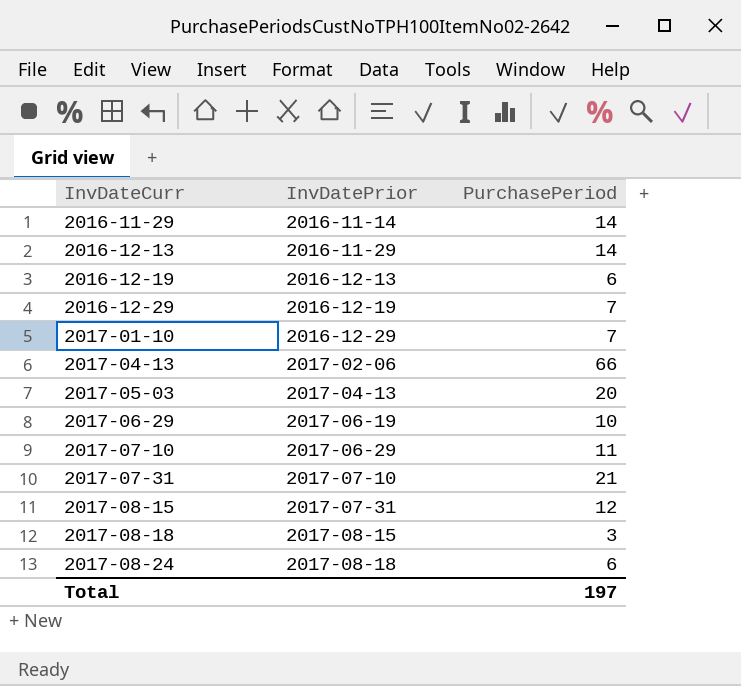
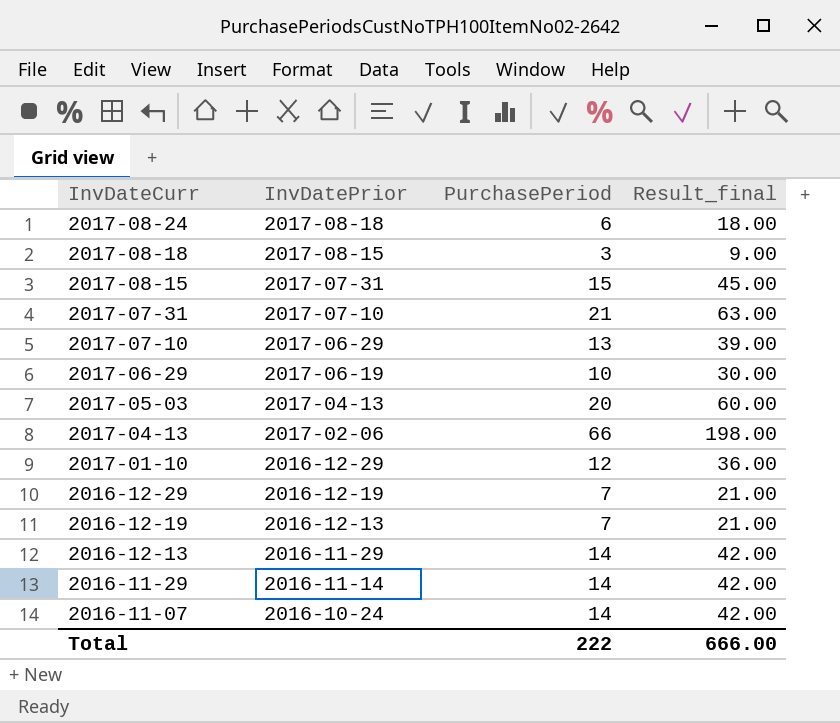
row order: InvDateCurr ascending -> InvDateCurr descending
column Result_final | formula: none -> [PurchasePeriod] * 3
2017-08-15 | PurchasePeriod: 12 -> 15
2017-07-10 | PurchasePeriod: 11 -> 13
2017-01-10 | PurchasePeriod: 7 -> 12
2016-12-19 | PurchasePeriod: 6 -> 7
row 2016-11-07: none -> 2016-10-24 | 14 | 42.00
Total | PurchasePeriod: 197 -> 222

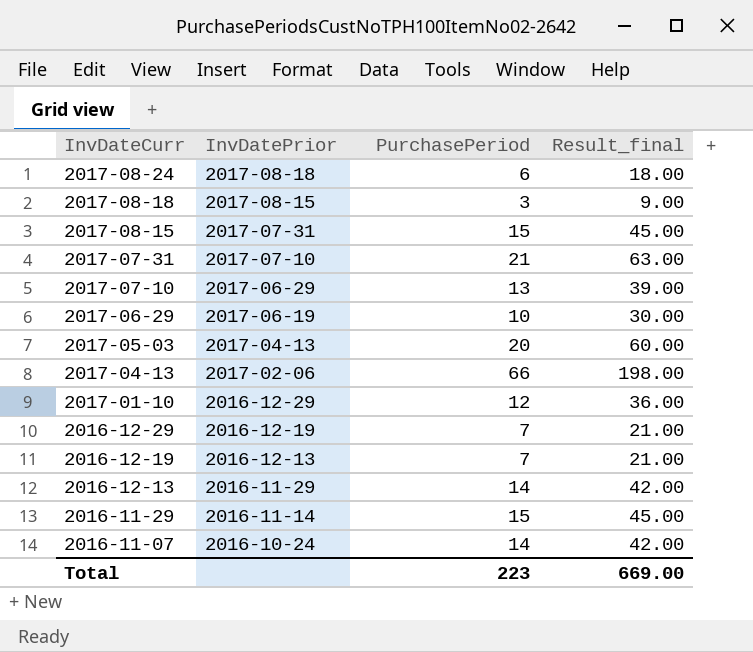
2016-11-29 | PurchasePeriod: 14 -> 15
2016-11-29 | Result_final: 42.00 -> 45.00
Total | PurchasePeriod: 222 -> 223
Total | Result_final: 666.00 -> 669.00

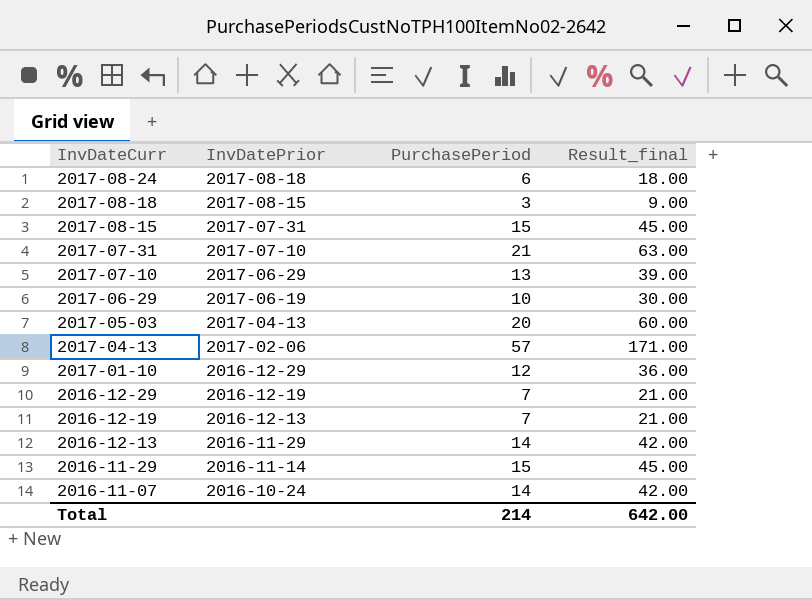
2017-04-13 | PurchasePeriod: 66 -> 57
2017-04-13 | Result_final: 198.00 -> 171.00
Total | PurchasePeriod: 223 -> 214
Total | Result_final: 669.00 -> 642.00

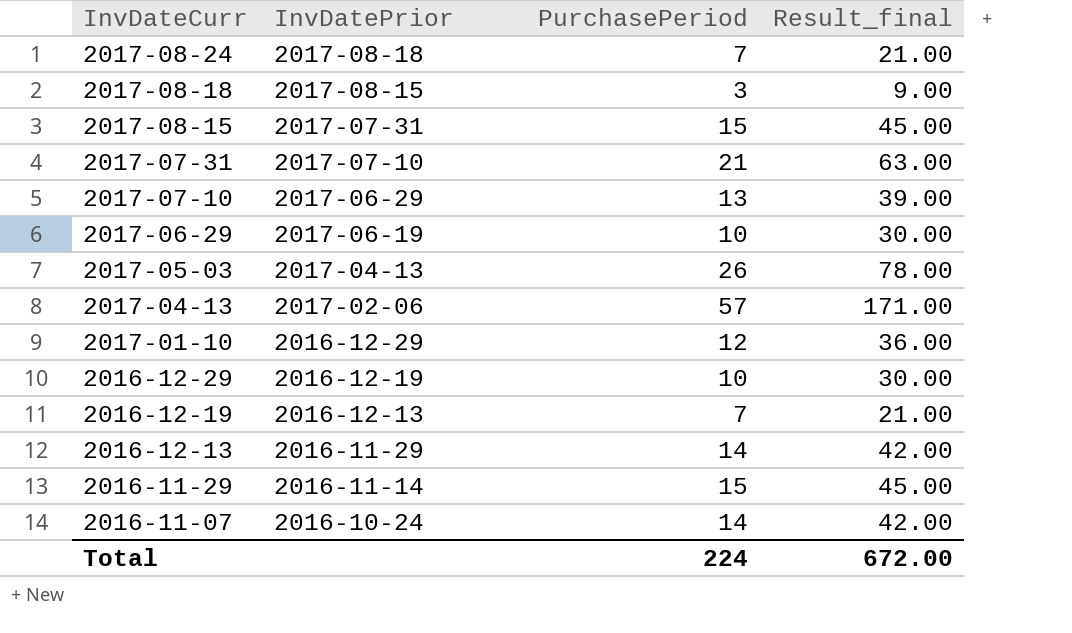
2017-08-24 | PurchasePeriod: 6 -> 7
2017-08-24 | Result_final: 18.00 -> 21.00
2017-05-03 | PurchasePeriod: 20 -> 26
2017-05-03 | Result_final: 60.00 -> 78.00
2016-12-29 | PurchasePeriod: 7 -> 10
2016-12-29 | Result_final: 21.00 -> 30.00
Total | PurchasePeriod: 214 -> 224
Total | Result_final: 642.00 -> 672.00

